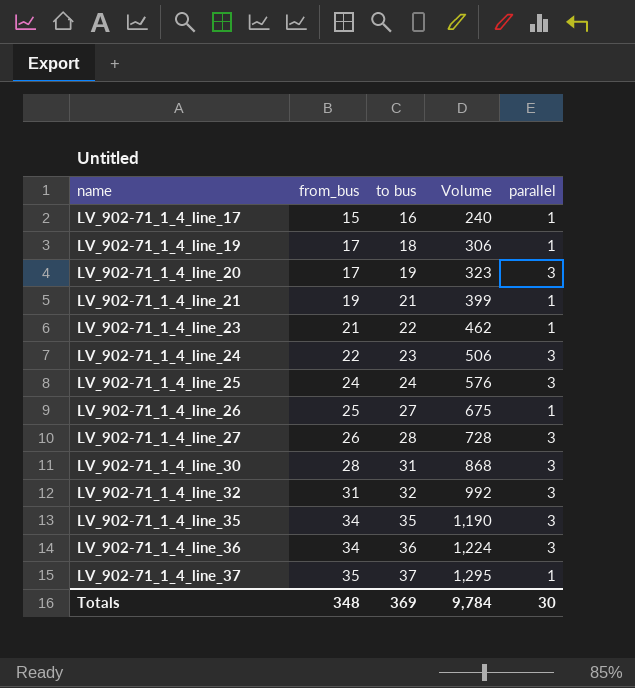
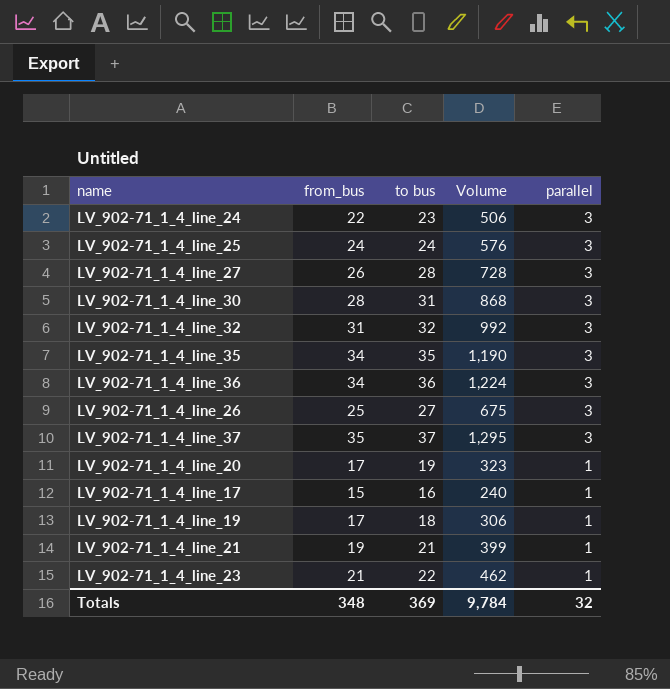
row order: name ascending -> parallel descending
LV_902-71_1_4_line_26 | parallel: 1 -> 3
LV_902-71_1_4_line_37 | parallel: 1 -> 3
LV_902-71_1_4_line_20 | parallel: 3 -> 1
Totals | parallel: 30 -> 32

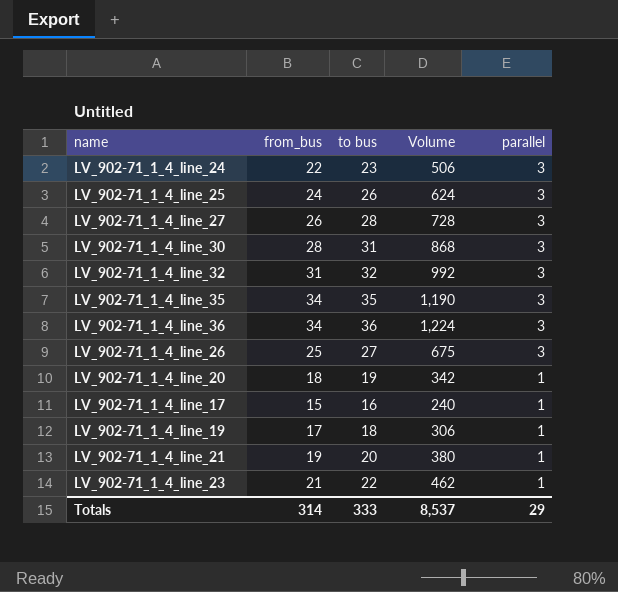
row LV_902-71_1_4_line_37: 35 | 37 | 1,295 | 3 -> none
LV_902-71_1_4_line_25 | to bus: 24 -> 26
LV_902-71_1_4_line_25 | Volume: 576 -> 624
LV_902-71_1_4_line_20 | from_bus: 17 -> 18
LV_902-71_1_4_line_20 | Volume: 323 -> 342
LV_902-71_1_4_line_21 | to bus: 21 -> 20
LV_902-71_1_4_line_21 | Volume: 399 -> 380
Totals | from_bus: 348 -> 314
Totals | to bus: 369 -> 333
Totals | Volume: 9,784 -> 8,537
Totals | parallel: 32 -> 29

